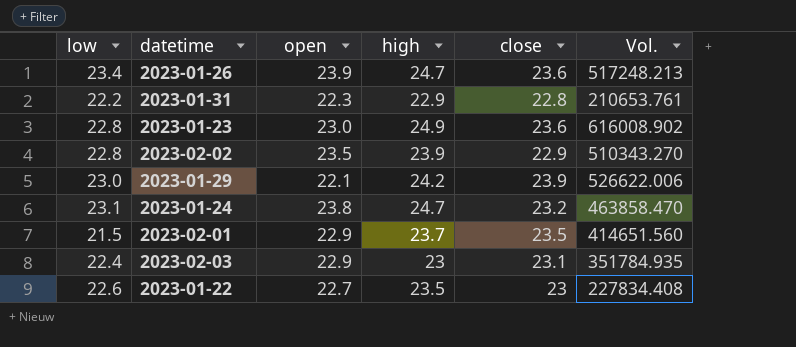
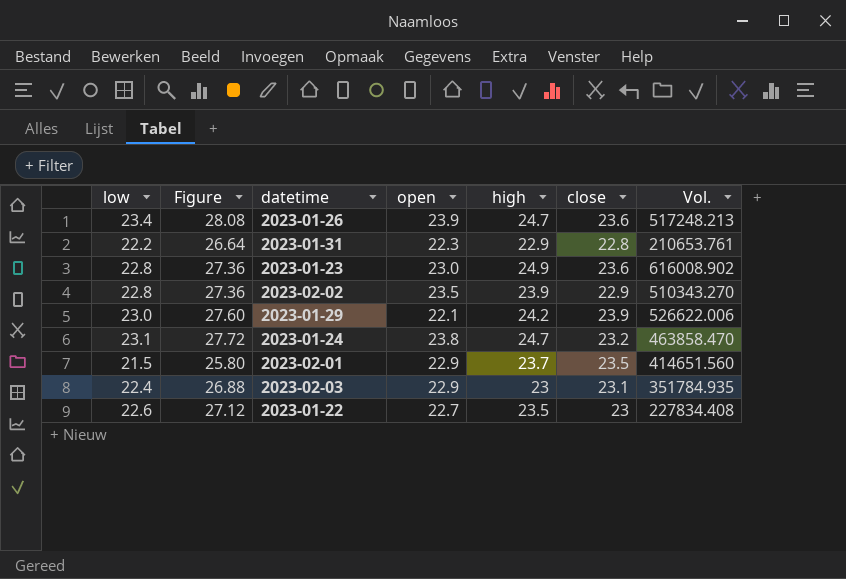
column Figure | formula: none -> [low] * 1.2

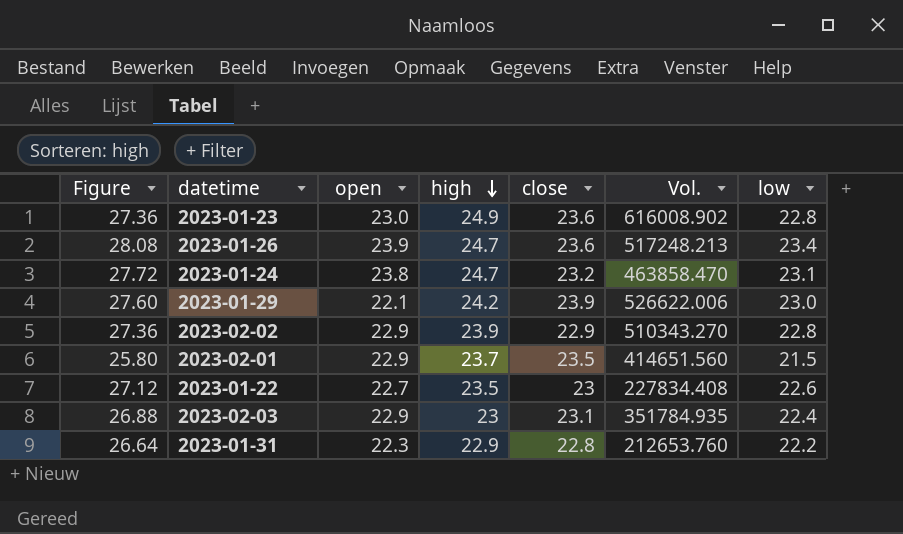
row order: none -> high descending
column low | position: 1 -> 7
2023-02-02 | open: 23.5 -> 22.9
2023-01-31 | Vol.: 210653.761 -> 212653.760

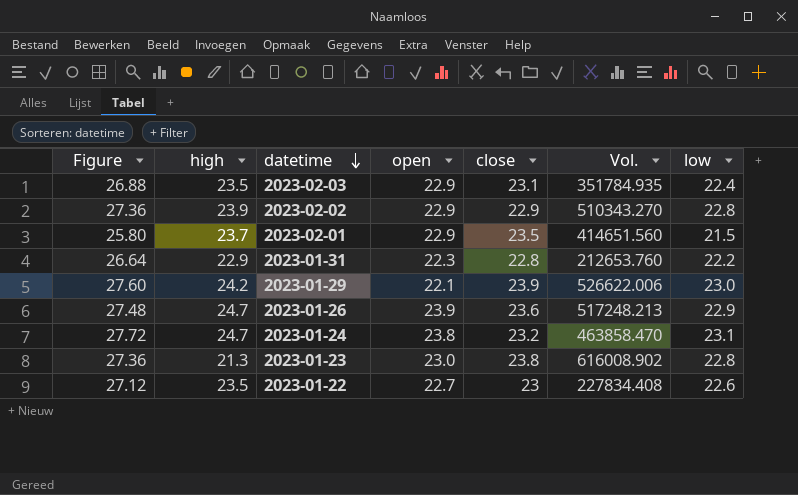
row order: high descending -> datetime descending
column high | position: 4 -> 2
2023-02-03 | high: 23 -> 23.5
2023-01-26 | Figure: 28.08 -> 27.48
2023-01-26 | low: 23.4 -> 22.9
2023-01-23 | high: 24.9 -> 21.3
2023-01-23 | close: 23.6 -> 23.8

